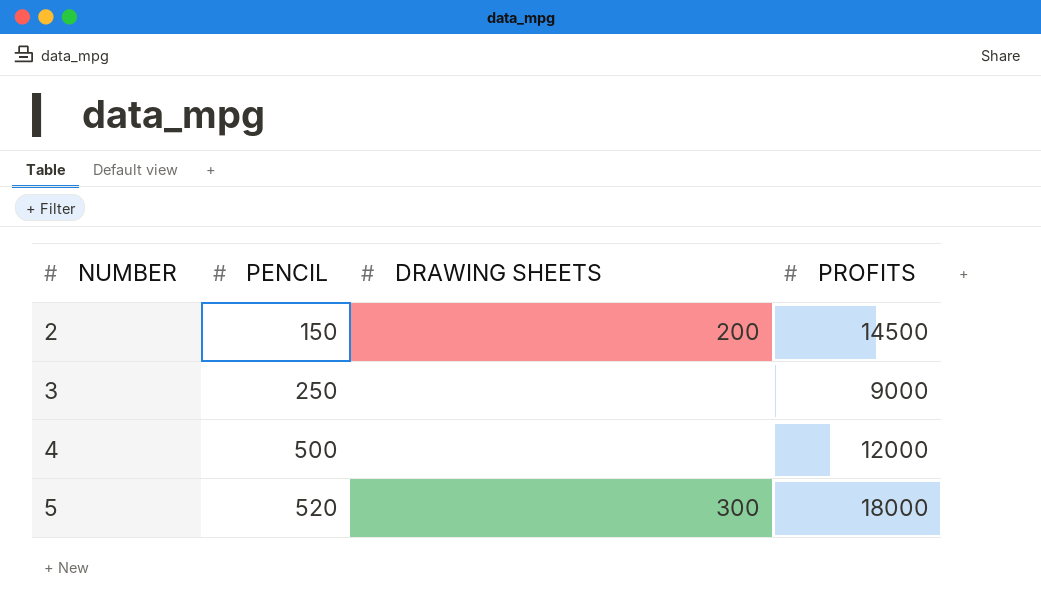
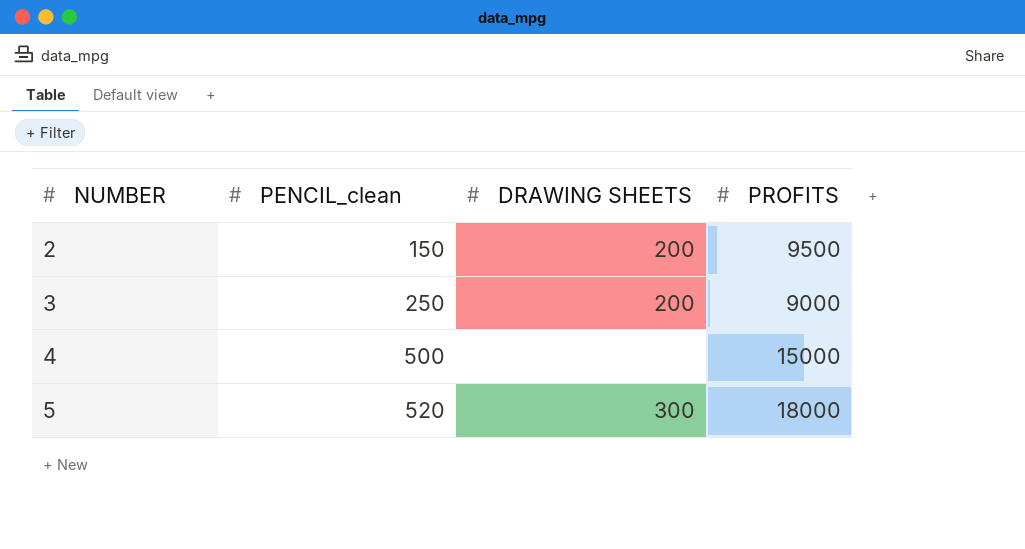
column name: PENCIL -> PENCIL_clean
2 | PROFITS: 14500 -> 9500
3 | DRAWING SHEETS: none -> 200
4 | PROFITS: 12000 -> 15000

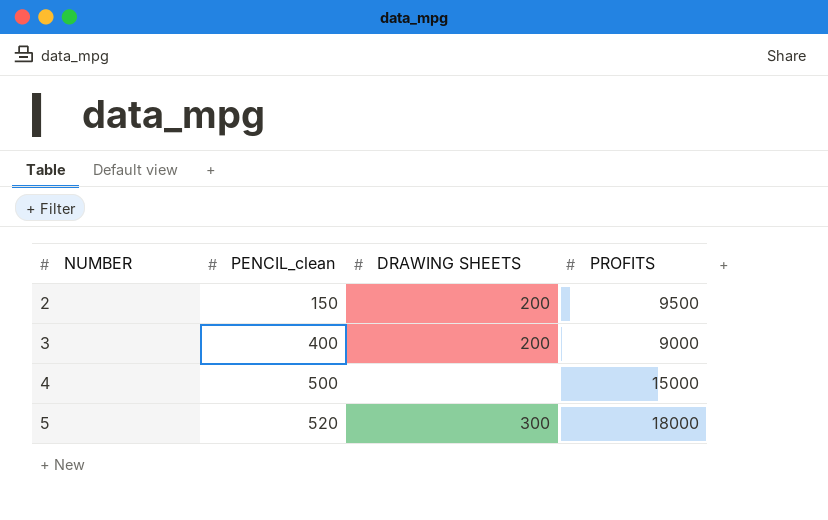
3 | PENCIL_clean: 250 -> 400

